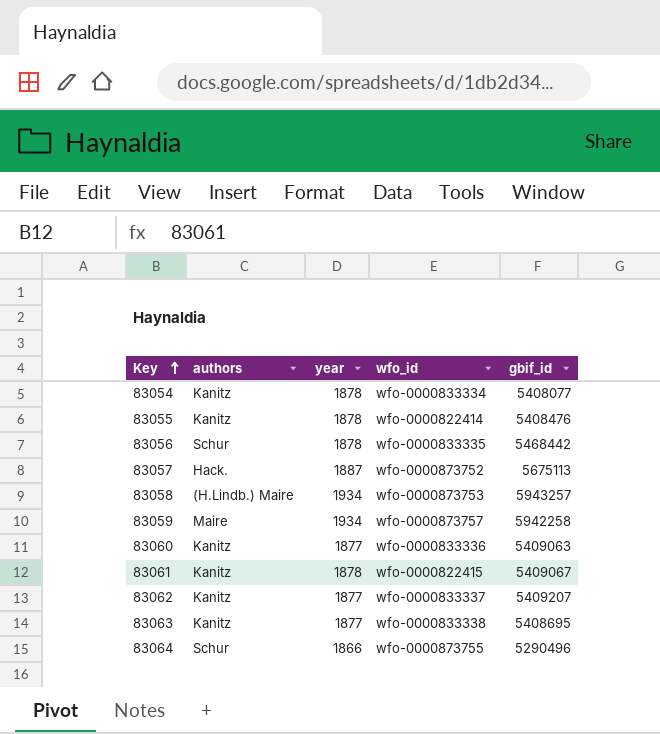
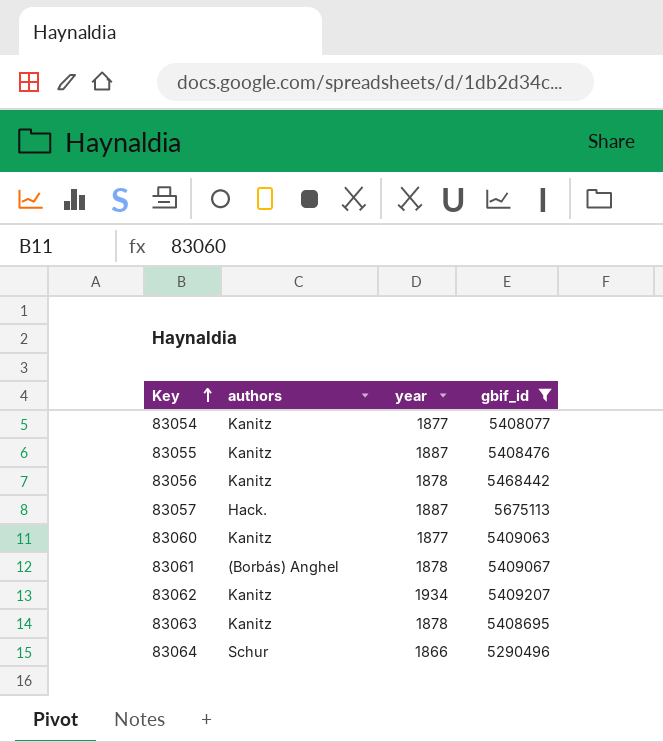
filter: none -> gbif_id <= 5675113
column wfo_id | position: 4 -> none
83054 | year: 1878 -> 1877
83055 | year: 1878 -> 1887
83056 | authors: Schur -> Kanitz
83061 | authors: Kanitz -> (Borbás) Anghel
83062 | year: 1877 -> 1934
83063 | year: 1877 -> 1878

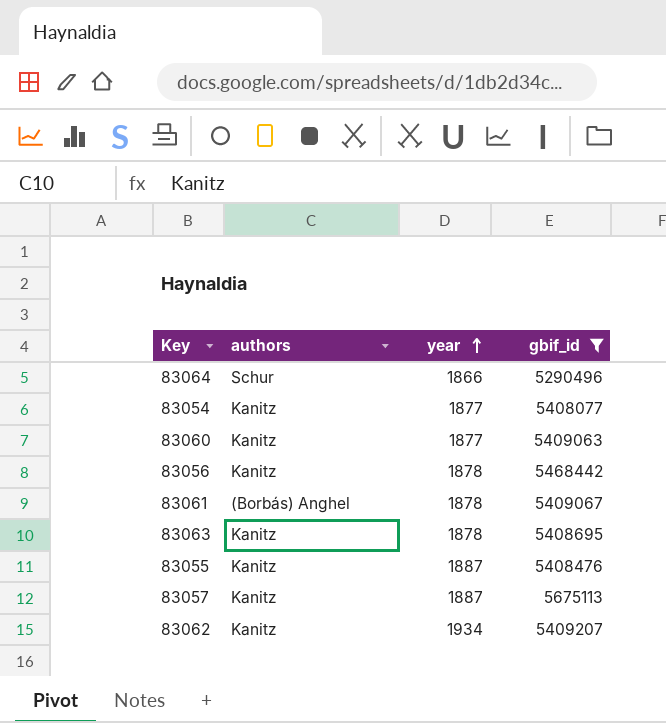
row order: Key ascending -> year ascending
83057 | authors: Hack. -> Kanitz

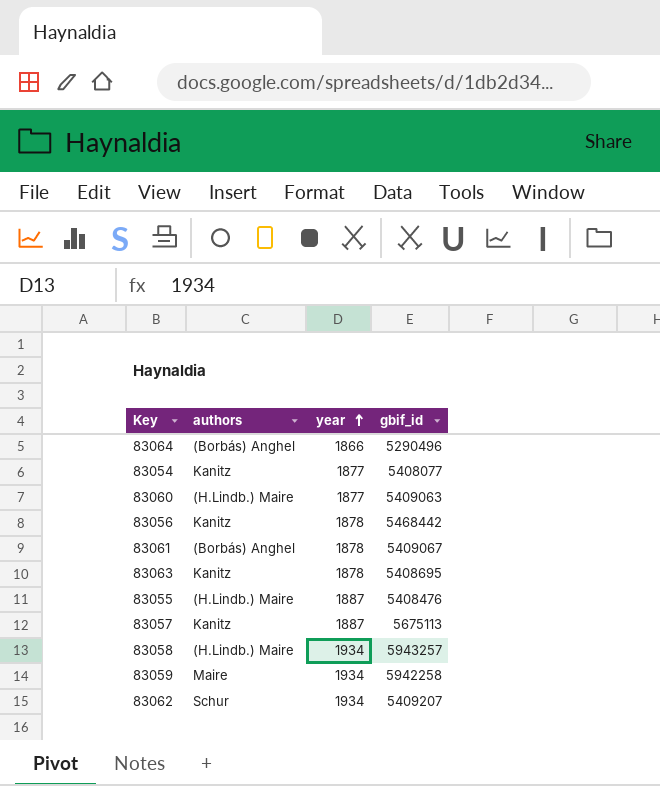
filter: gbif_id <= 5675113 -> none
83064 | authors: Schur -> (Borbás) Anghel
83060 | authors: Kanitz -> (H.Lindb.) Maire
83055 | authors: Kanitz -> (H.Lindb.) Maire
83062 | authors: Kanitz -> Schur

